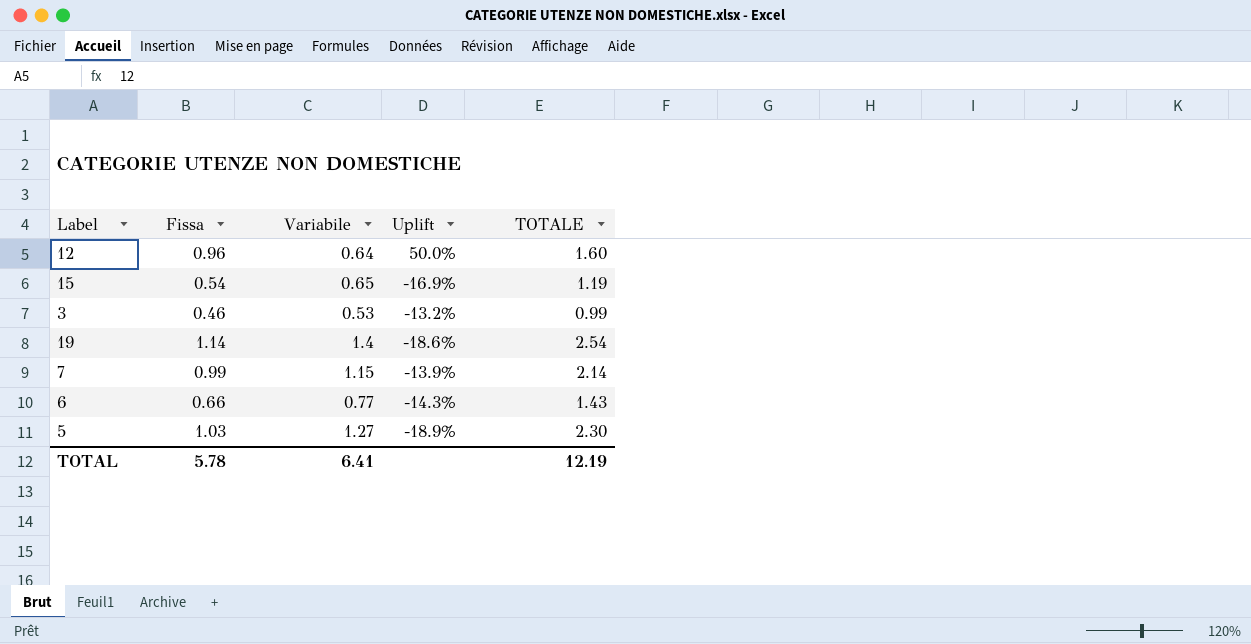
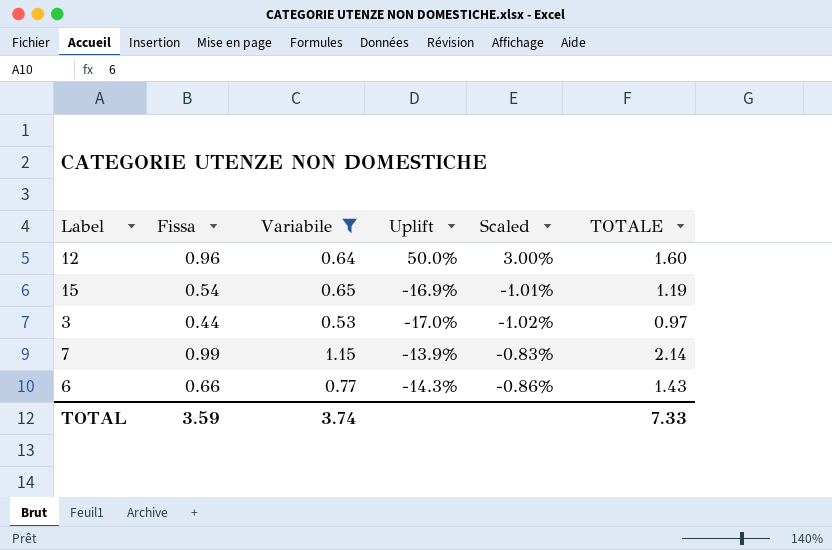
filter: none -> Variabile <= 1.15
column Scaled | formula: none -> [Uplift] * 0.06
3 | Fissa: 0.46 -> 0.44
3 | Uplift: -13.2% -> -17.0%
3 | TOTALE: 0.99 -> 0.97
TOTAL | Fissa: 5.78 -> 3.59
TOTAL | Variabile: 6.41 -> 3.74
TOTAL | TOTALE: 12.19 -> 7.33

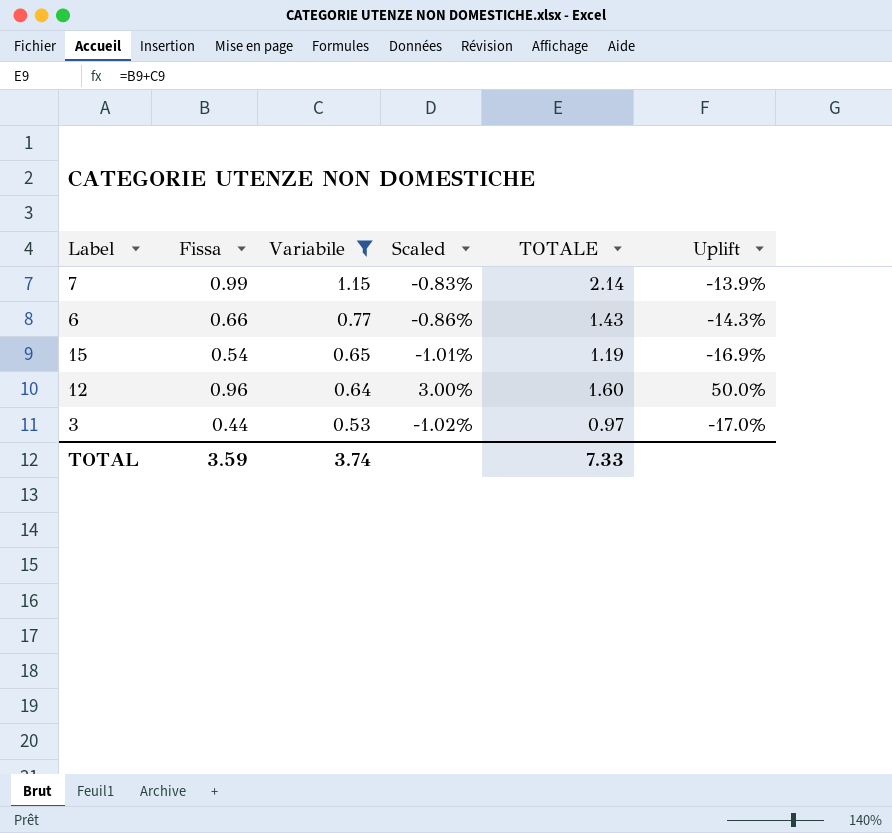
row order: none -> Variabile descending
column Uplift | position: 4 -> 6

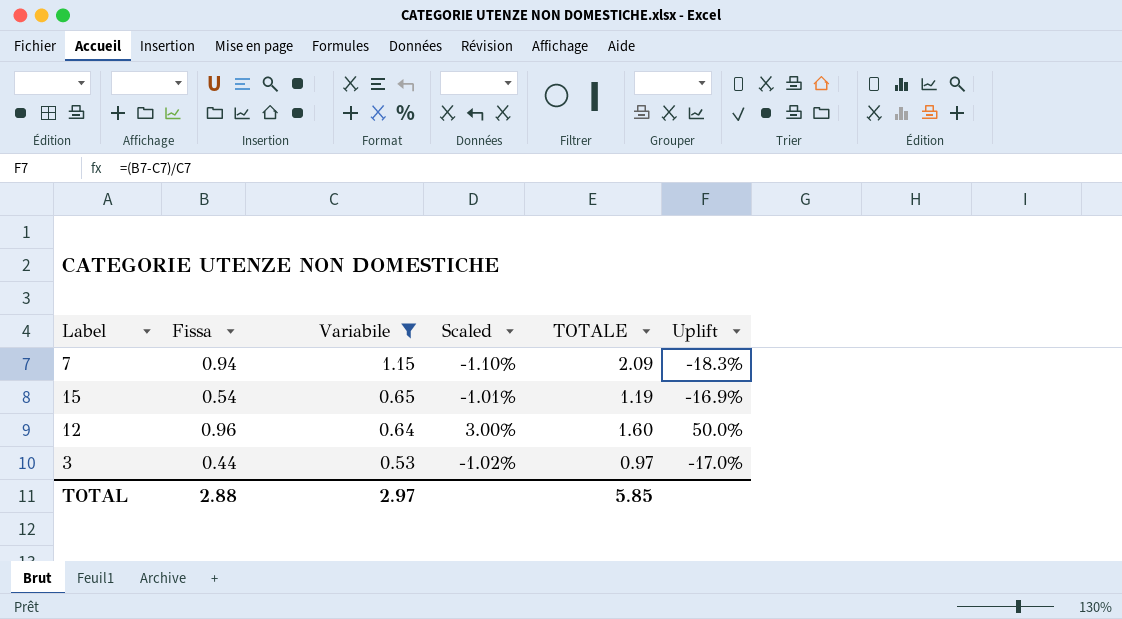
row 6: 0.66 | 0.77 | -0.86% | 1.43 | -14.3% -> none
7 | Fissa: 0.99 -> 0.94
7 | Scaled: -0.83% -> -1.10%
7 | TOTALE: 2.14 -> 2.09
7 | Uplift: -13.9% -> -18.3%
TOTAL | Fissa: 3.59 -> 2.88
TOTAL | Variabile: 3.74 -> 2.97
TOTAL | TOTALE: 7.33 -> 5.85

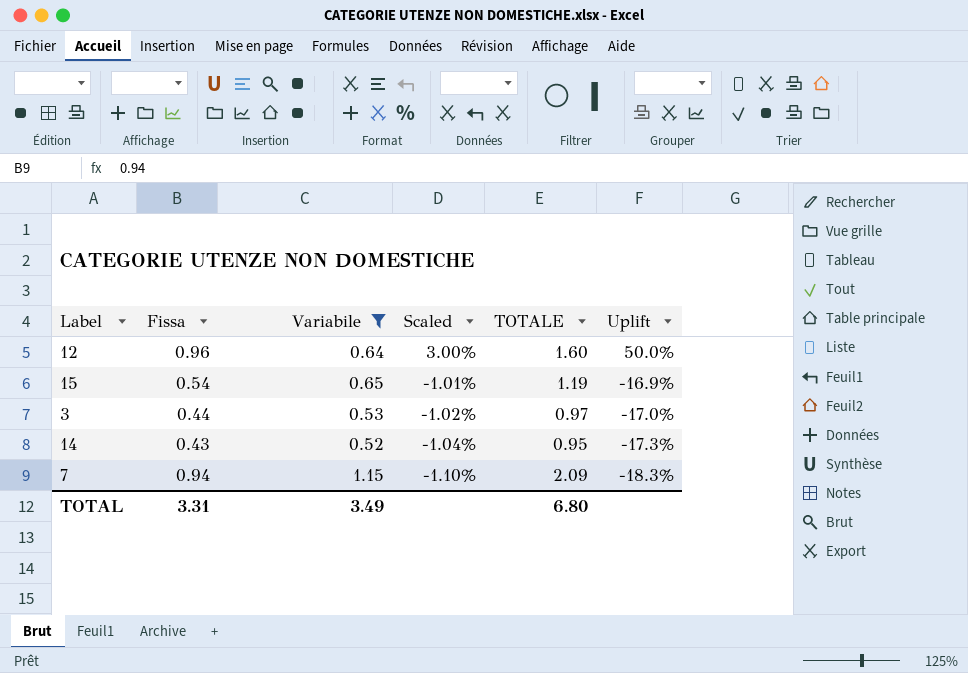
row order: Variabile descending -> Scaled descending
row 14: none -> 0.43 | 0.52 | -1.04% | 0.95 | -17.3%
TOTAL | Fissa: 2.88 -> 3.31
TOTAL | Variabile: 2.97 -> 3.49
TOTAL | TOTALE: 5.85 -> 6.80

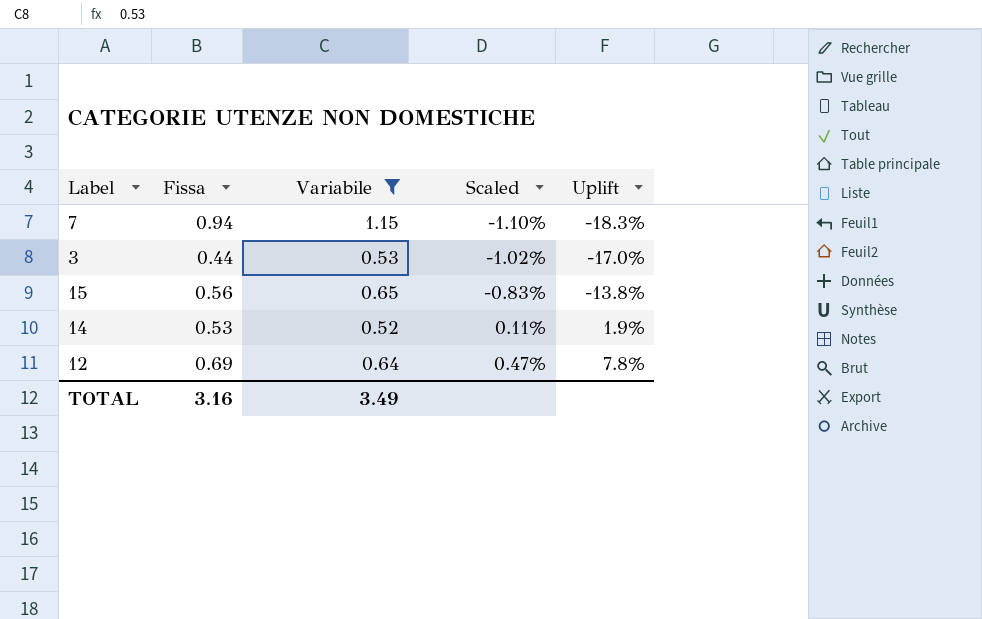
row order: Scaled descending -> Scaled ascending
column TOTALE | formula: [Fissa] + [Variabile] -> none
15 | Fissa: 0.54 -> 0.56
15 | Scaled: -1.01% -> -0.83%
15 | Uplift: -16.9% -> -13.8%
14 | Fissa: 0.43 -> 0.53
14 | Scaled: -1.04% -> 0.11%
14 | Uplift: -17.3% -> 1.9%
12 | Fissa: 0.96 -> 0.69
12 | Scaled: 3.00% -> 0.47%
12 | Uplift: 50.0% -> 7.8%
TOTAL | Fissa: 3.31 -> 3.16

